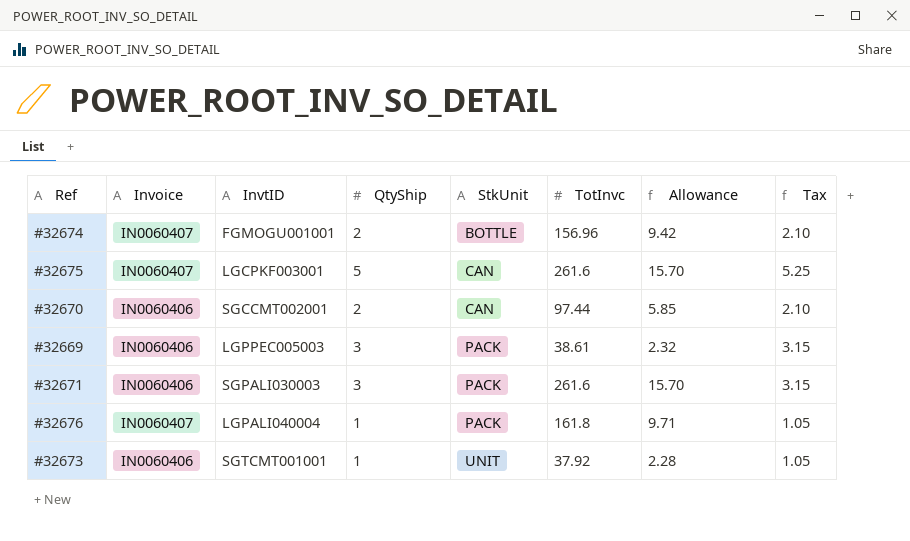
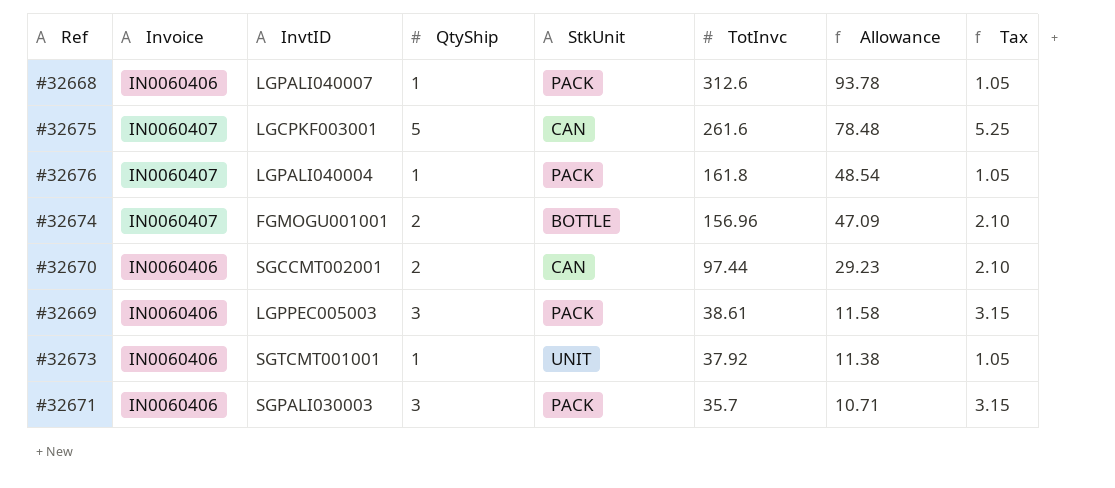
row order: StkUnit ascending -> TotInvc descending
column Allowance | formula: [TotInvc] * 0.06 -> [TotInvc] * 0.3
row #32668: none -> IN0060406 | LGPALI040007 | 1 | PACK | 312.6 | 93.78 | 1.05
#32671 | TotInvc: 261.6 -> 35.7

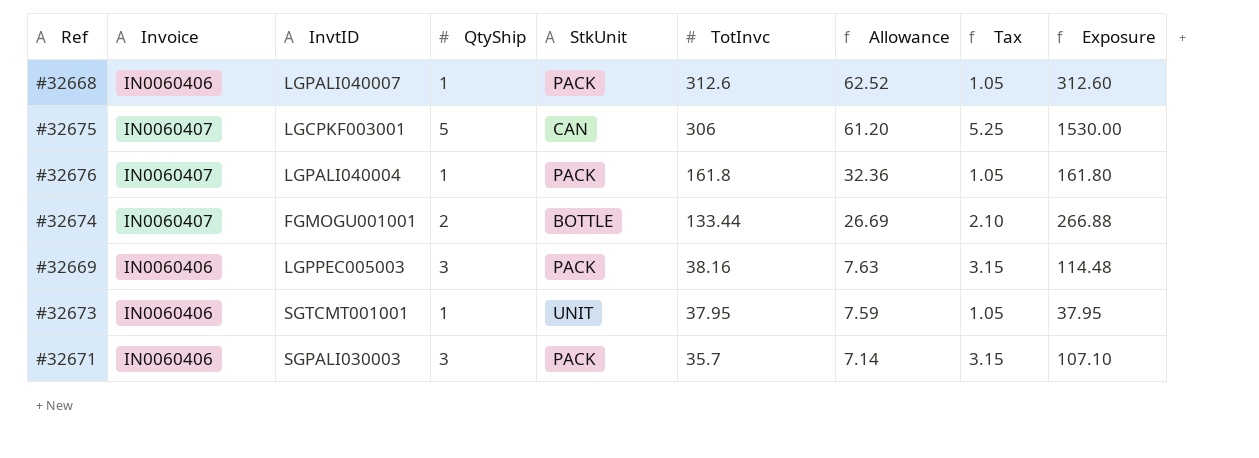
column Allowance | formula: [TotInvc] * 0.3 -> [TotInvc] * 0.2
column Exposure | formula: none -> [QtyShip] * [TotInvc]
row #32670: IN0060406 | SGCCMT002001 | 2 | CAN | 97.44 | 29.23 | 2.10 -> none
#32675 | TotInvc: 261.6 -> 306
#32674 | TotInvc: 156.96 -> 133.44
#32669 | TotInvc: 38.61 -> 38.16
#32673 | TotInvc: 37.92 -> 37.95

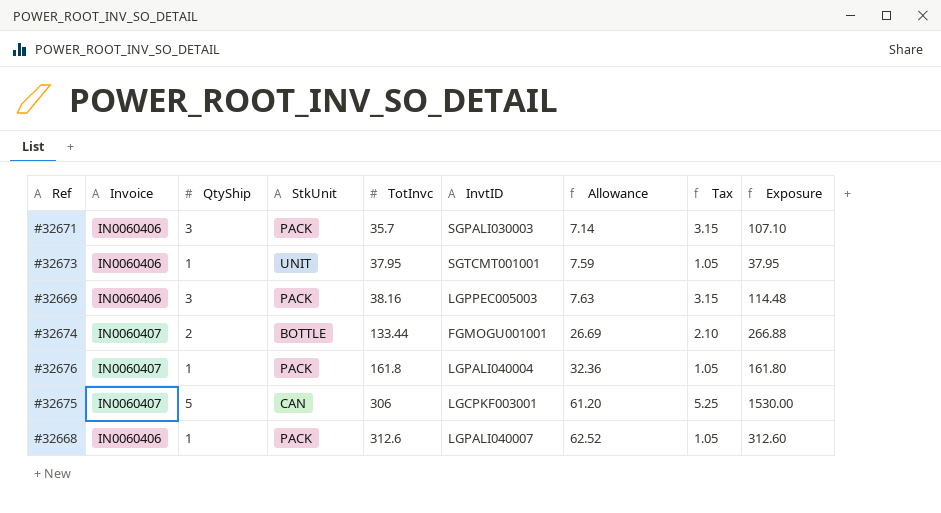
row order: TotInvc descending -> TotInvc ascending
column InvtID | position: 3 -> 6

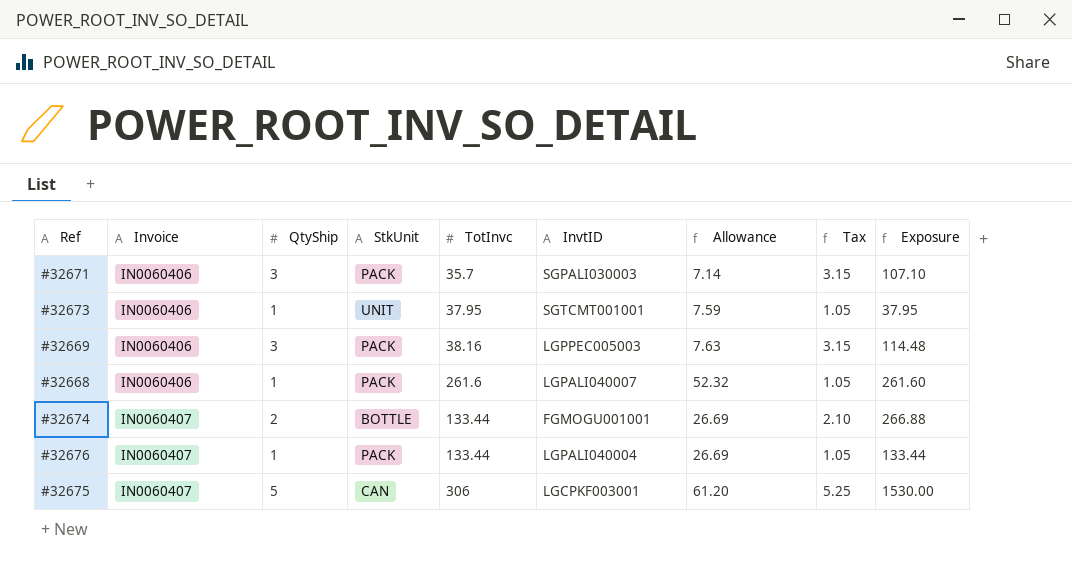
row order: TotInvc ascending -> Invoice ascending
#32668 | TotInvc: 312.6 -> 261.6
#32668 | Allowance: 62.52 -> 52.32
#32668 | Exposure: 312.60 -> 261.60
#32676 | TotInvc: 161.8 -> 133.44
#32676 | Allowance: 32.36 -> 26.69
#32676 | Exposure: 161.80 -> 133.44

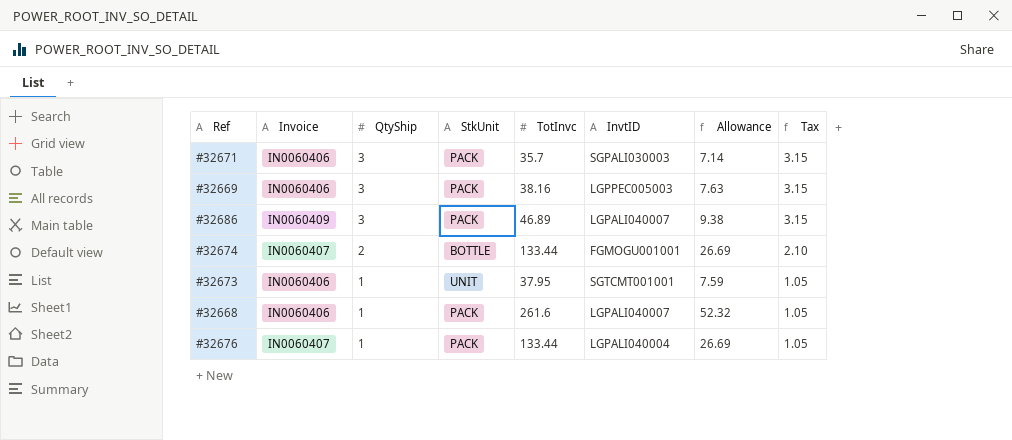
row order: Invoice ascending -> QtyShip descending
column Exposure | formula: [QtyShip] * [TotInvc] -> none
row #32675: IN0060407 | 5 | CAN | 306 | LGCPKF003001 | 61.20 | 5.25 | 1530.00 -> none
row #32686: none -> IN0060409 | 3 | PACK | 46.89 | LGPALI040007 | 9.38 | 3.15

